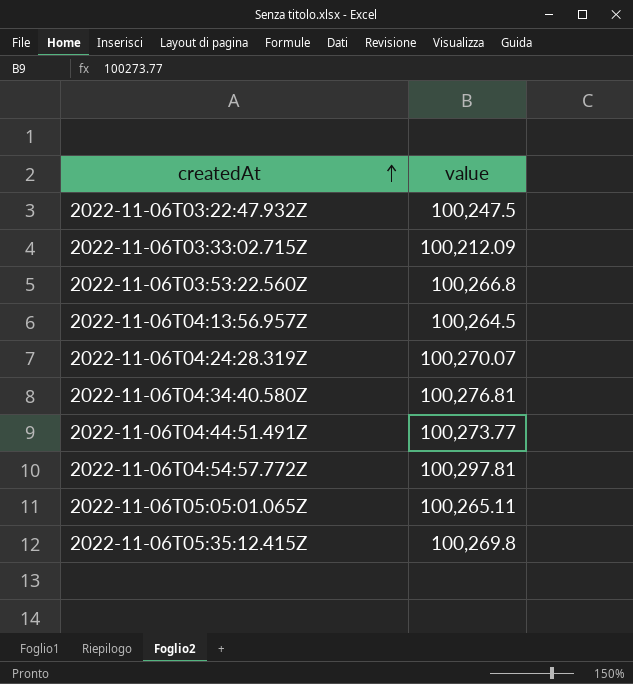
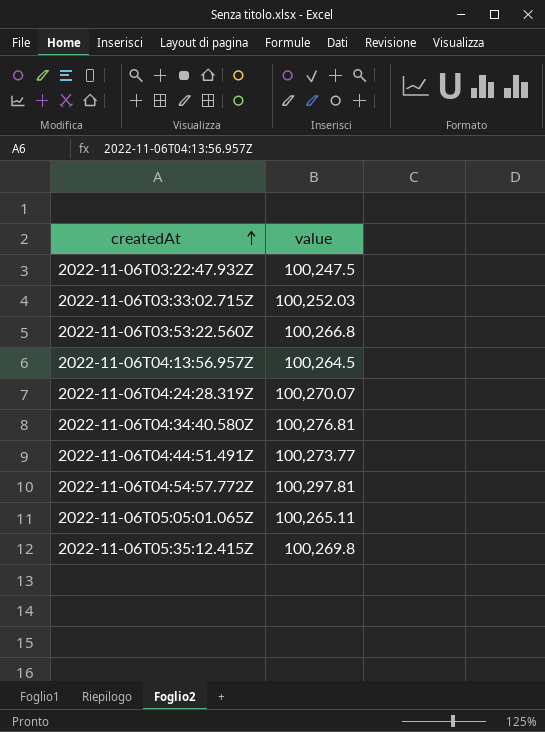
2022-11-06T03:33:02.715Z | value: 100,212.09 -> 100,252.03

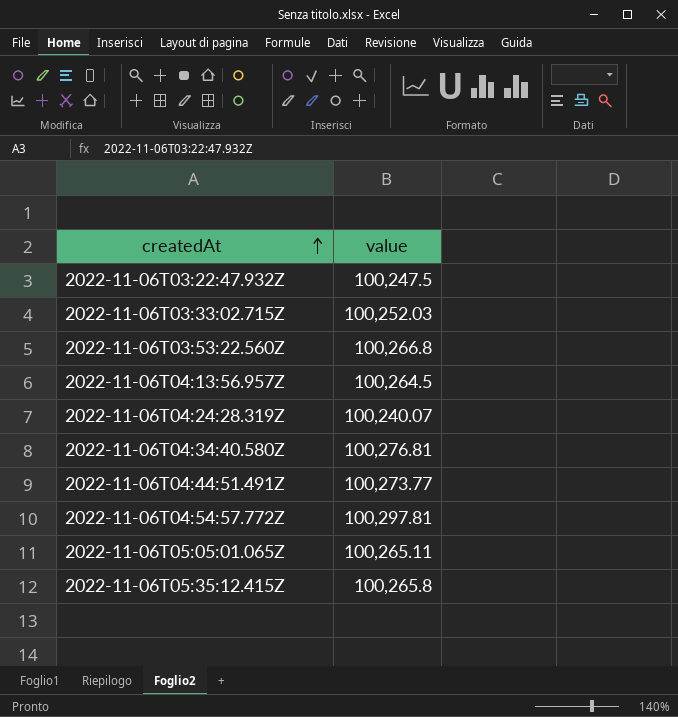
2022-11-06T04:24:28.319Z | value: 100,270.07 -> 100,240.07
2022-11-06T05:35:12.415Z | value: 100,269.8 -> 100,265.8

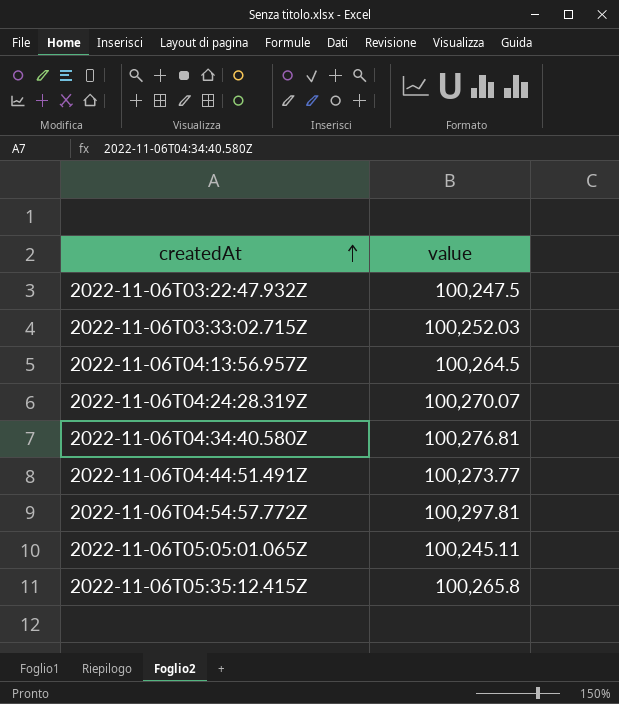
row 2022-11-06T03:53:22.560Z: 100,266.8 -> none
2022-11-06T04:24:28.319Z | value: 100,240.07 -> 100,270.07
2022-11-06T05:05:01.065Z | value: 100,265.11 -> 100,245.11

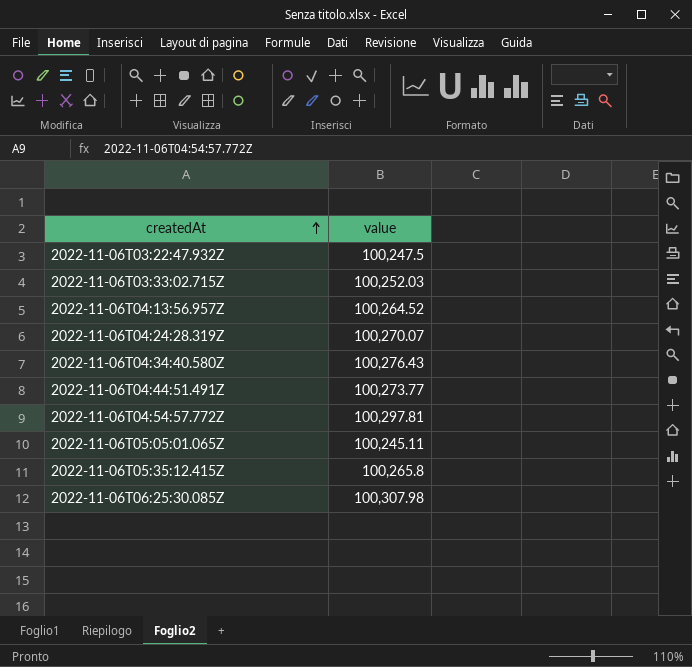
2022-11-06T04:13:56.957Z | value: 100,264.5 -> 100,264.52
2022-11-06T04:34:40.580Z | value: 100,276.81 -> 100,276.43
row 2022-11-06T06:25:30.085Z: none -> 100,307.98

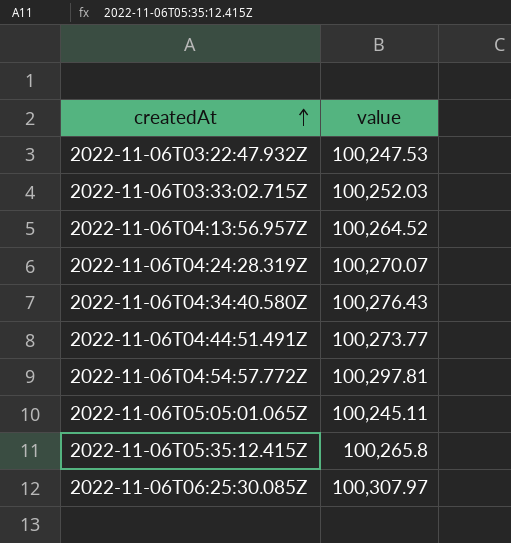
2022-11-06T03:22:47.932Z | value: 100,247.5 -> 100,247.53
2022-11-06T06:25:30.085Z | value: 100,307.98 -> 100,307.97

